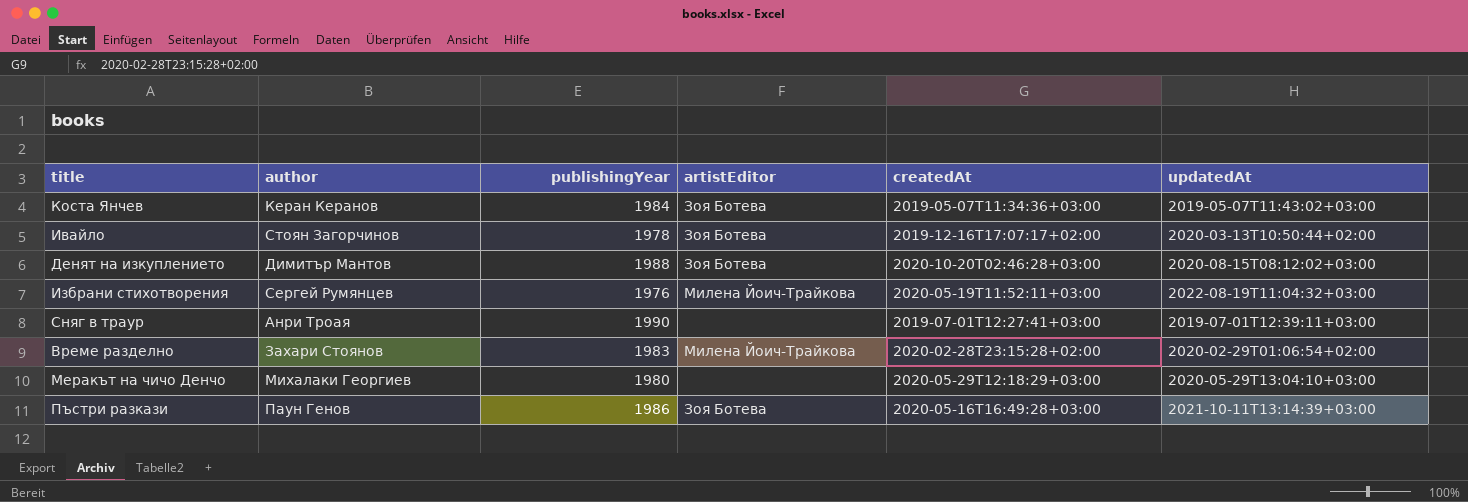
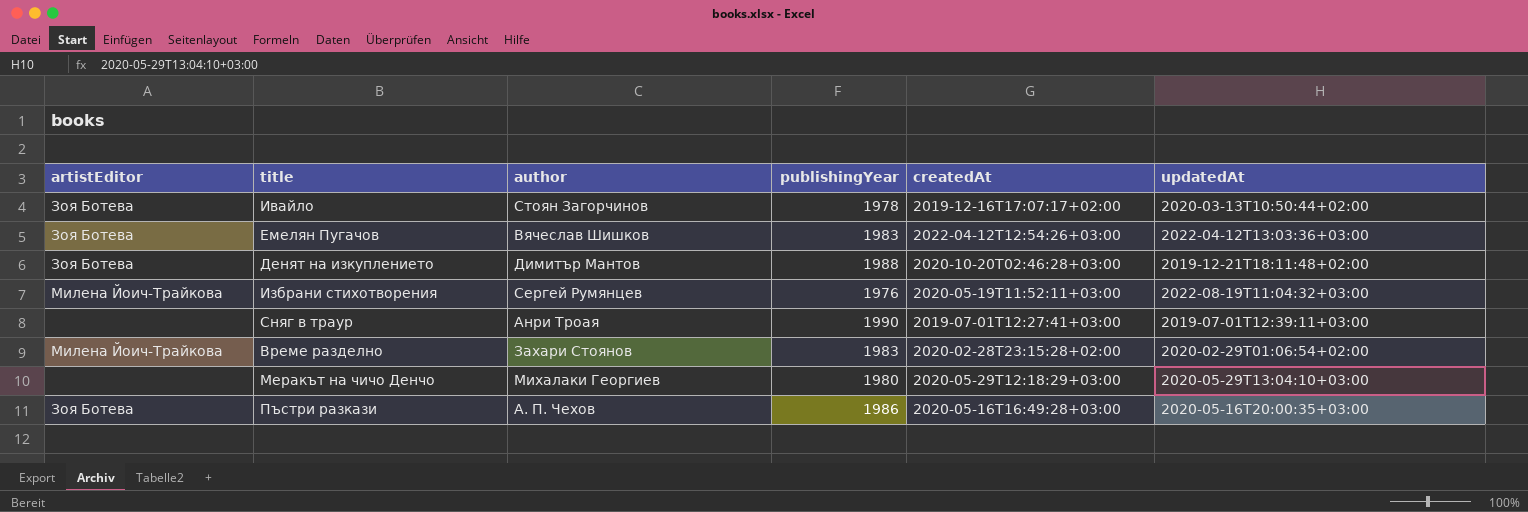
column artistEditor | position: 4 -> 1
row Коста Янчев: Керан Керанов | 1984 | Зоя Ботева | 2019-05-07T11:34:36+03:00 | 2019-05-07T11:43:02+03:00 -> none
row Емелян Пугачов: none -> Зоя Ботева | Вячеслав Шишков | 1983 | 2022-04-12T12:54:26+03:00 | 2022-04-12T13:03:36+03:00
Денят на изкуплението | updatedAt: 2020-08-15T08:12:02+03:00 -> 2019-12-21T18:11:48+02:00
Пъстри разкази | author: Паун Генов -> А. П. Чехов
Пъстри разкази | updatedAt: 2021-10-11T13:14:39+03:00 -> 2020-05-16T20:00:35+03:00

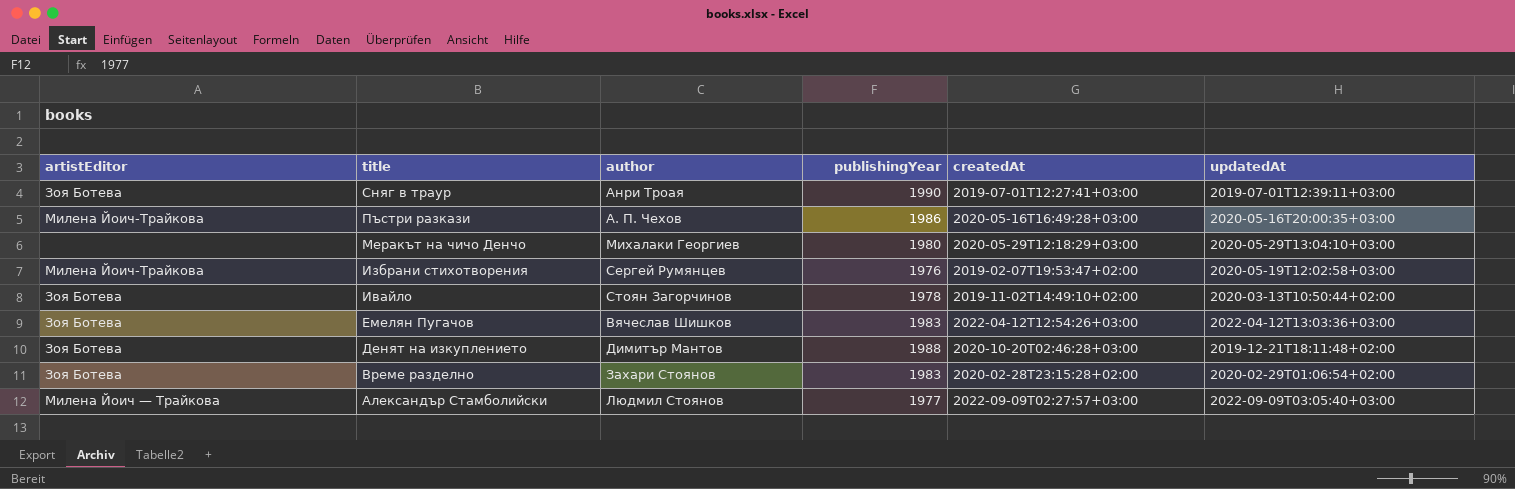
row order: none -> title descending
Сняг в траур | artistEditor: none -> Зоя Ботева
Пъстри разкази | artistEditor: Зоя Ботева -> Милена Йоич-Трайкова
Избрани стихотворения | createdAt: 2020-05-19T11:52:11+03:00 -> 2019-02-07T19:53:47+02:00
Избрани стихотворения | updatedAt: 2022-08-19T11:04:32+03:00 -> 2020-05-19T12:02:58+03:00
Ивайло | createdAt: 2019-12-16T17:07:17+02:00 -> 2019-11-02T14:49:10+02:00
Време разделно | artistEditor: Милена Йоич-Трайкова -> Зоя Ботева
row Александър Стамболийски: none -> Милена Йоич — Трайкова | Людмил Стоянов | 1977 | 2022-09-09T02:27:57+03:00 | 2022-09-09T03:05:40+03:00

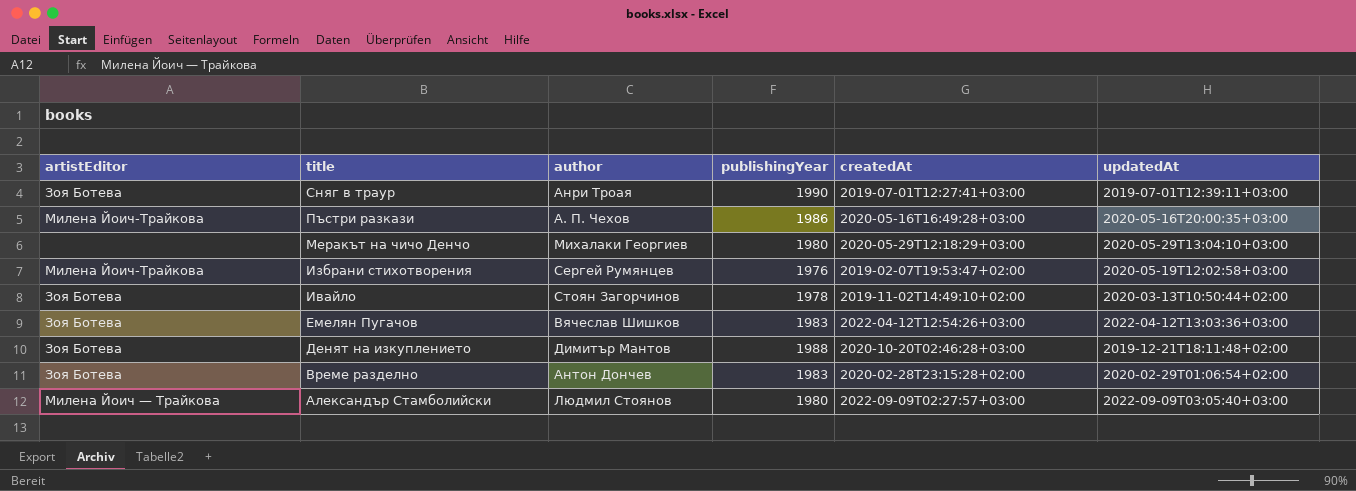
Време разделно | author: Захари Стоянов -> Антон Дончев
Александър Стамболийски | publishingYear: 1977 -> 1980

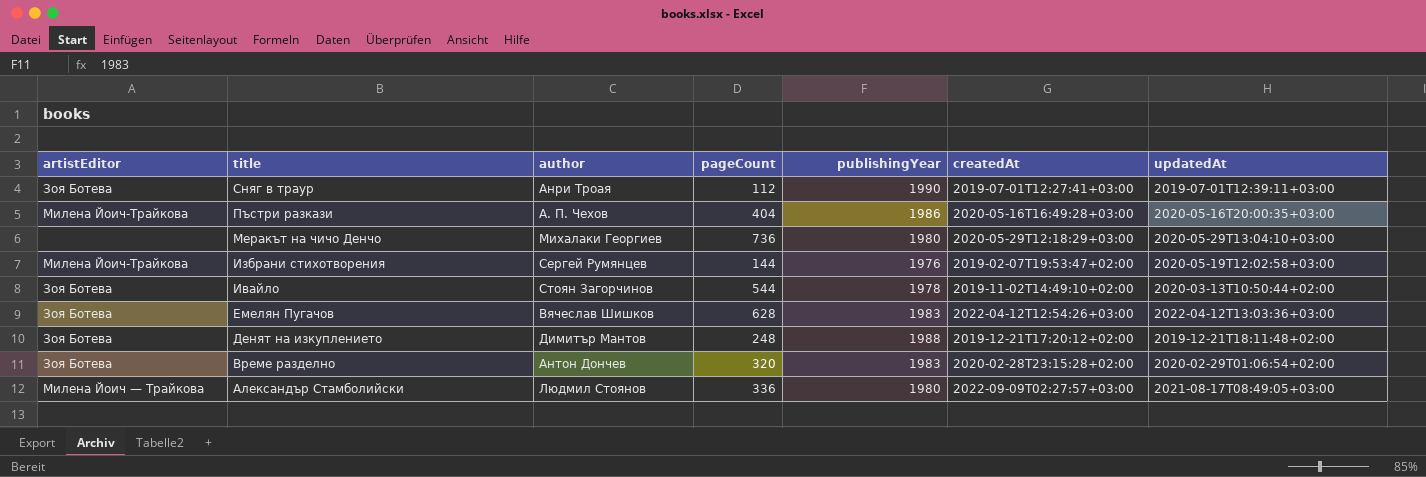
column pageCount | position: none -> 4
Денят на изкуплението | createdAt: 2020-10-20T02:46:28+03:00 -> 2019-12-21T17:20:12+02:00
Александър Стамболийски | updatedAt: 2022-09-09T03:05:40+03:00 -> 2021-08-17T08:49:05+03:00

